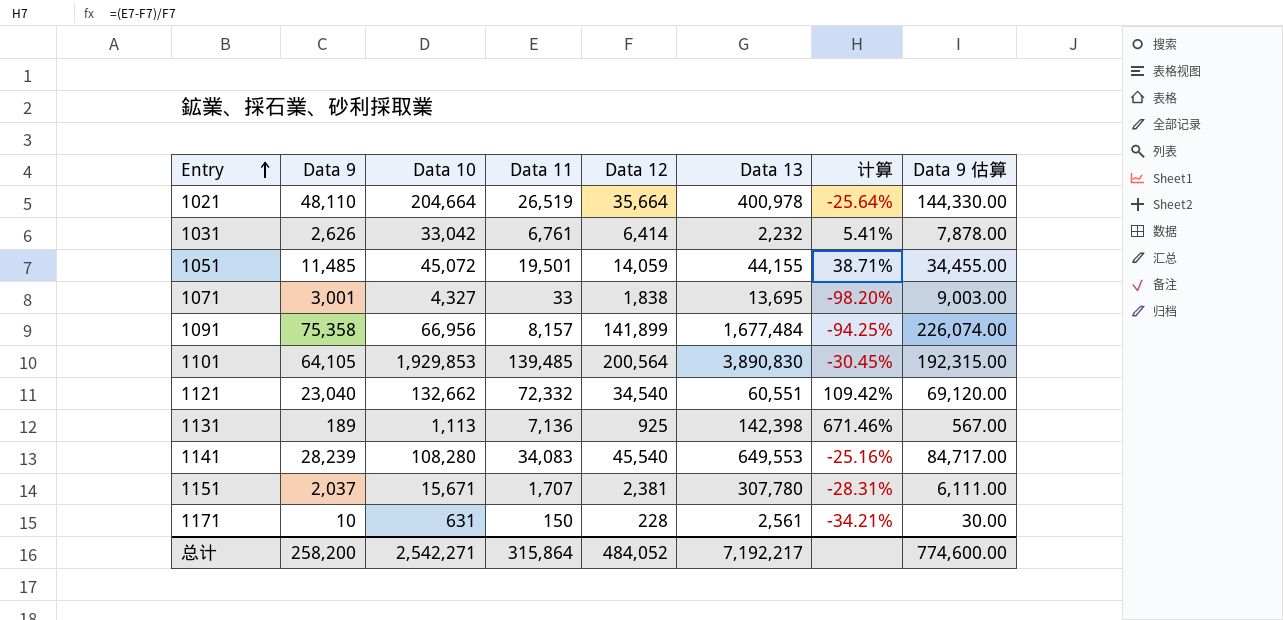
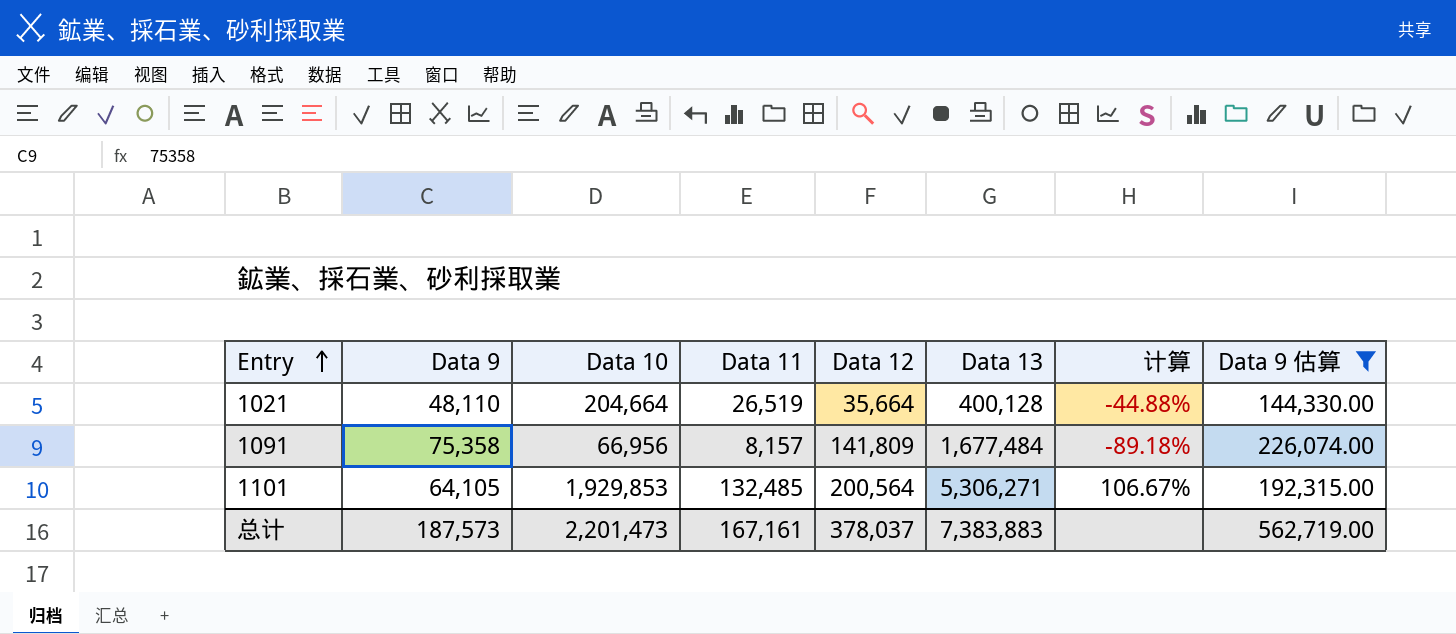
filter: none -> Data 9 估算 >= 144,330.00
column 计算 | formula: ([Data 11] - [Data 12]) / [Data 12] -> ([Data 11] - [Data 9]) / [Data 9]
1021 | Data 13: 400,978 -> 400,128
1091 | Data 12: 141,899 -> 141,809
1101 | Data 11: 139,485 -> 132,485
1101 | Data 13: 3,890,830 -> 5,306,271
总计 | Data 9: 258,200 -> 187,573
总计 | Data 10: 2,542,271 -> 2,201,473
总计 | Data 11: 315,864 -> 167,161
总计 | Data 12: 484,052 -> 378,037
总计 | Data 13: 7,192,217 -> 7,383,883
总计 | Data 9 估算: 774,600.00 -> 562,719.00

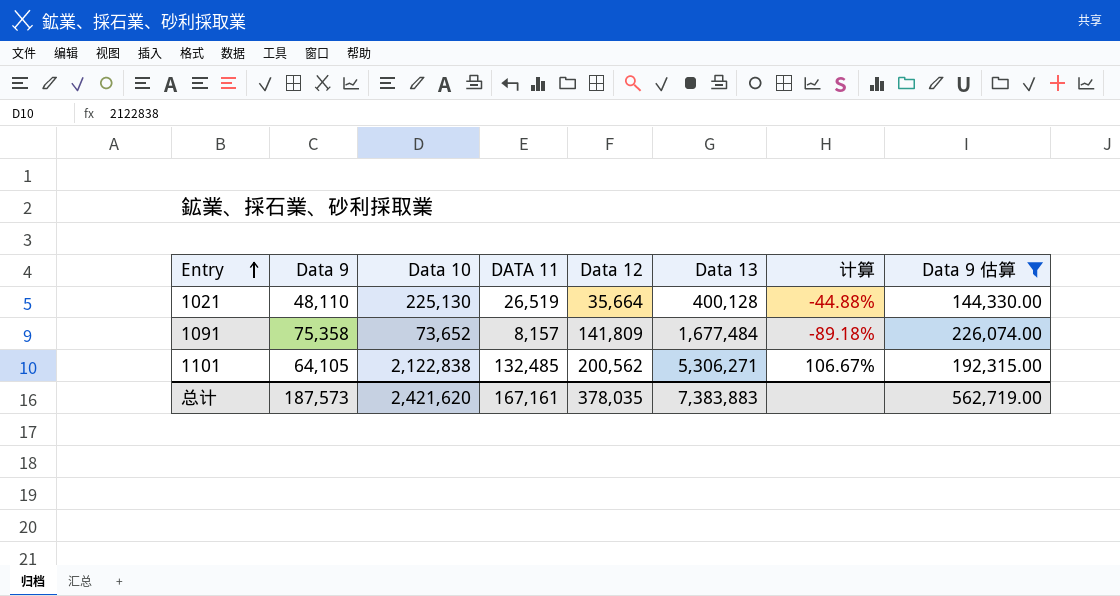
column name: Data 11 -> DATA 11
1021 | Data 10: 204,664 -> 225,130
1091 | Data 10: 66,956 -> 73,652
1101 | Data 10: 1,929,853 -> 2,122,838
1101 | Data 12: 200,564 -> 200,562
总计 | Data 10: 2,201,473 -> 2,421,620
总计 | Data 12: 378,037 -> 378,035

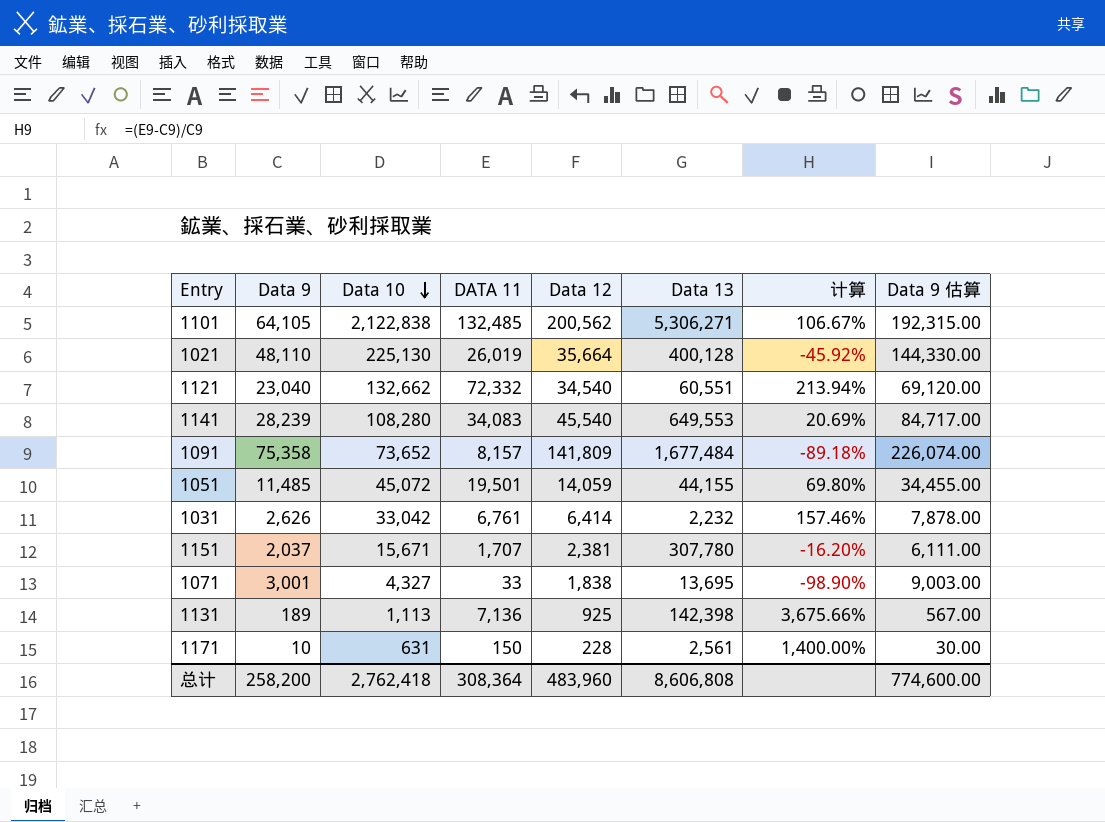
filter: Data 9 估算 >= 144,330.00 -> none
row order: Entry ascending -> Data 10 descending
1021 | DATA 11: 26,519 -> 26,019
1021 | 计算: -44.88% -> -45.92%
总计 | Data 9: 187,573 -> 258,200
总计 | Data 10: 2,421,620 -> 2,762,418
总计 | DATA 11: 167,161 -> 308,364
总计 | Data 12: 378,035 -> 483,960
总计 | Data 13: 7,383,883 -> 8,606,808
总计 | Data 9 估算: 562,719.00 -> 774,600.00

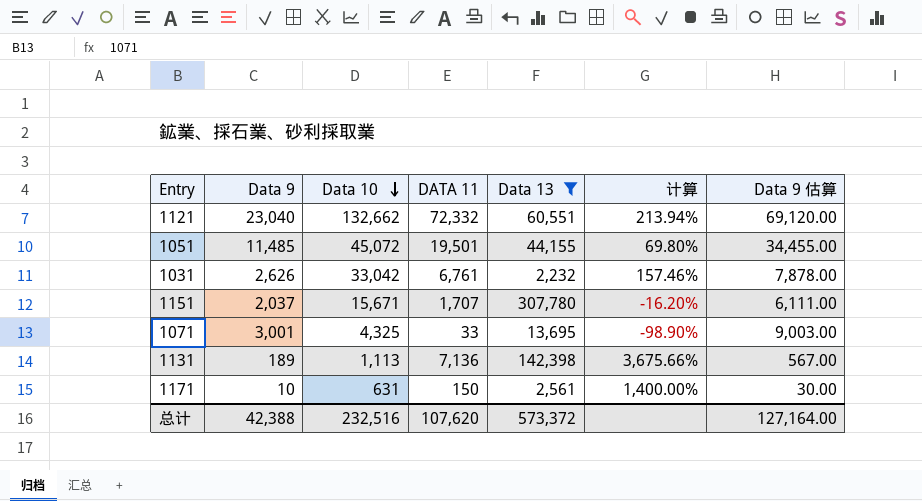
filter: none -> Data 13 <= 307,780
column Data 12 | position: 5 -> none
1071 | Data 10: 4,327 -> 4,325
总计 | Data 9: 258,200 -> 42,388
总计 | Data 10: 2,762,418 -> 232,516
总计 | DATA 11: 308,364 -> 107,620
总计 | Data 13: 8,606,808 -> 573,372
总计 | Data 9 估算: 774,600.00 -> 127,164.00

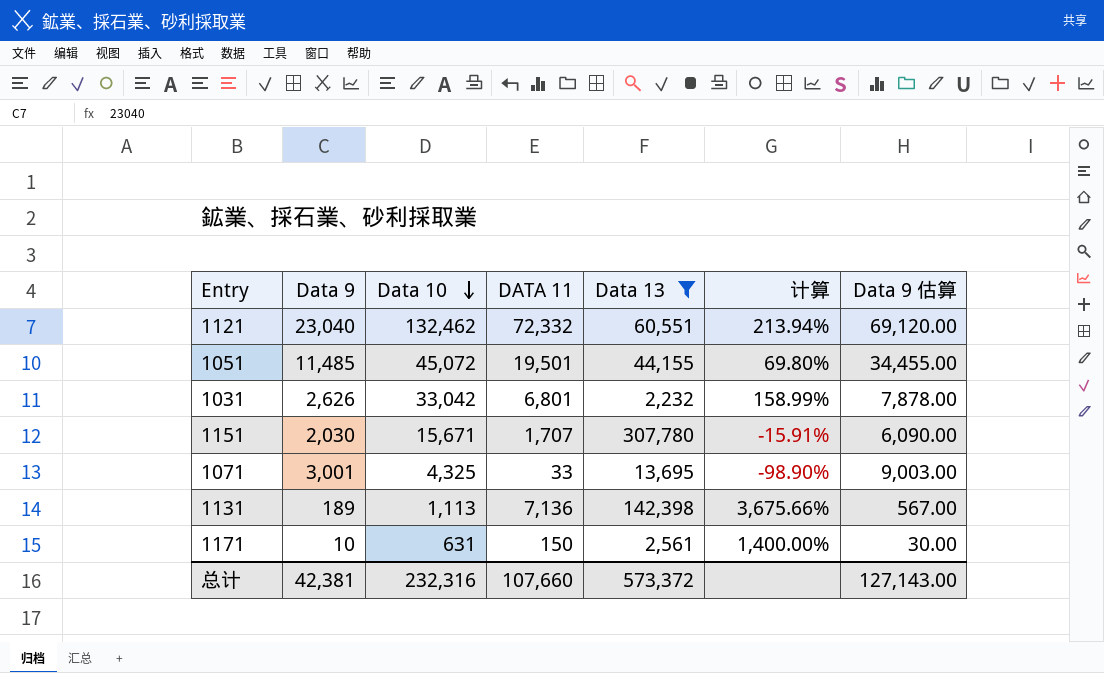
1121 | Data 10: 132,662 -> 132,462
1031 | DATA 11: 6,761 -> 6,801
1031 | 计算: 157.46% -> 158.99%
1151 | Data 9: 2,037 -> 2,030
1151 | 计算: -16.20% -> -15.91%
1151 | Data 9 估算: 6,111.00 -> 6,090.00
总计 | Data 9: 42,388 -> 42,381
总计 | Data 10: 232,516 -> 232,316
总计 | DATA 11: 107,620 -> 107,660
总计 | Data 9 估算: 127,164.00 -> 127,143.00

